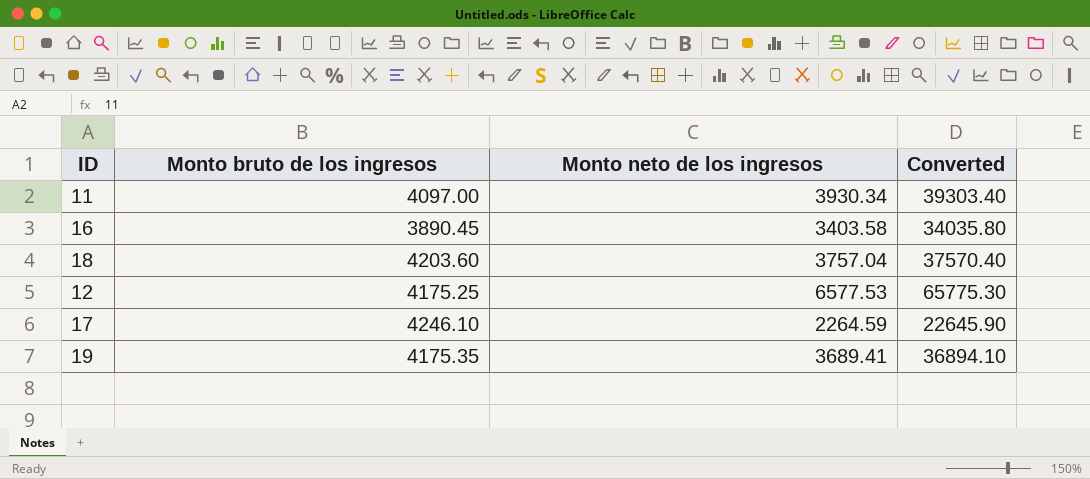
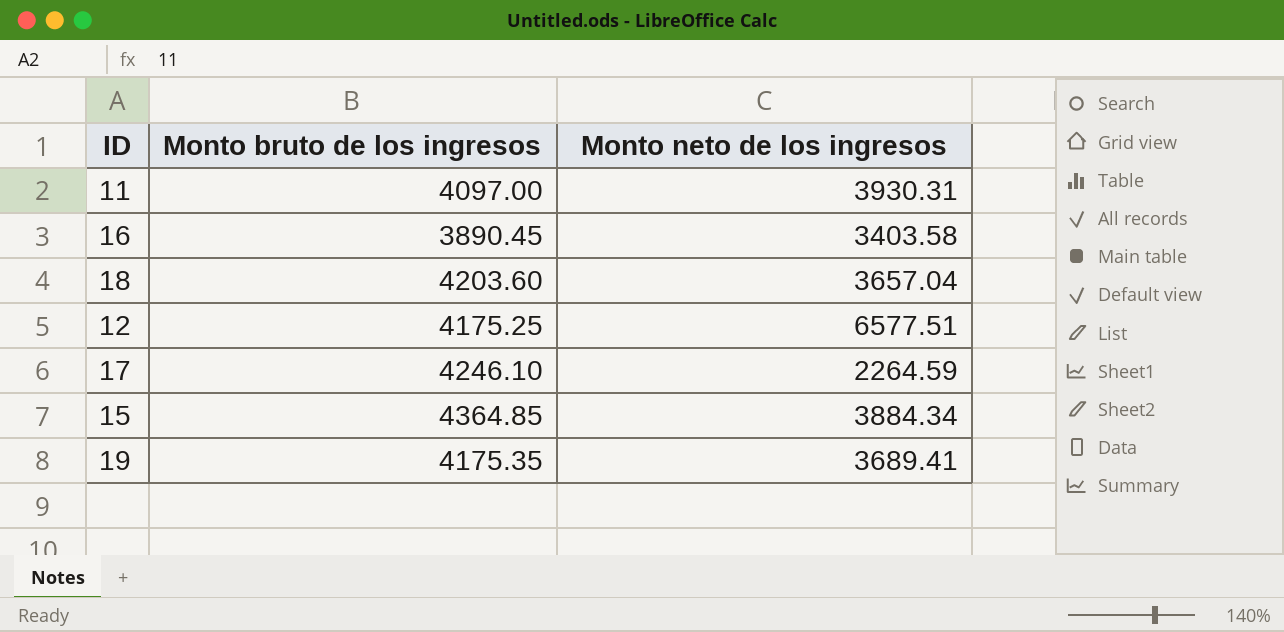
column Converted | formula: [Monto neto de los ingresos] * 10 -> none
11 | Monto neto de los ingresos: 3930.34 -> 3930.31
18 | Monto neto de los ingresos: 3757.04 -> 3657.04
12 | Monto neto de los ingresos: 6577.53 -> 6577.51
row 15: none -> 4364.85 | 3884.34

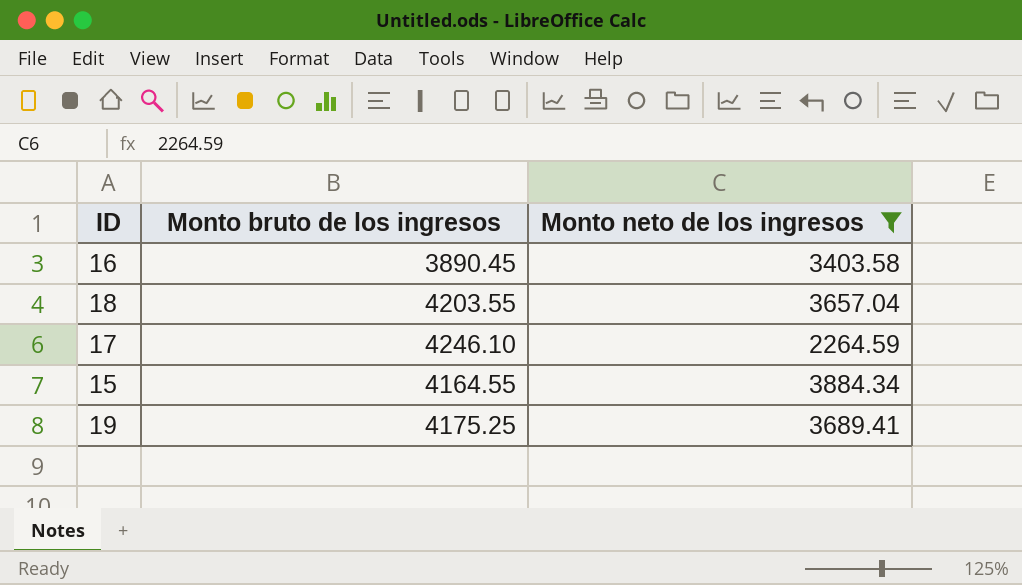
filter: none -> Monto neto de los ingresos <= 3884.34
18 | Monto bruto de los ingresos: 4203.60 -> 4203.55
15 | Monto bruto de los ingresos: 4364.85 -> 4164.55
19 | Monto bruto de los ingresos: 4175.35 -> 4175.25

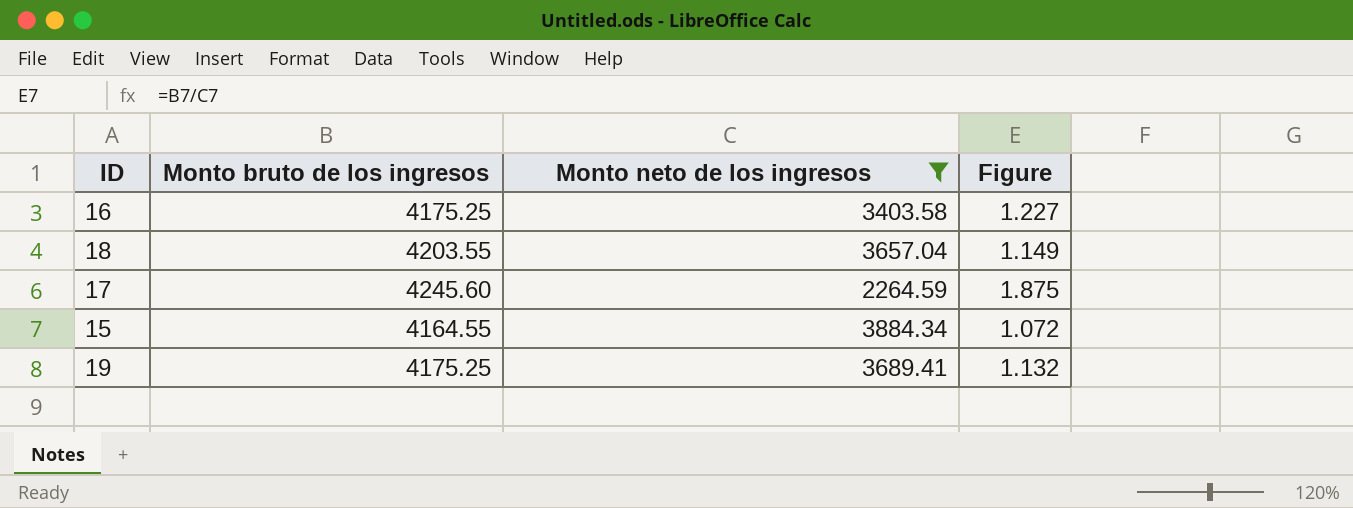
column Figure | formula: none -> [Monto bruto de los ingresos] / [Monto neto de los ingresos]
16 | Monto bruto de los ingresos: 3890.45 -> 4175.25
17 | Monto bruto de los ingresos: 4246.10 -> 4245.60

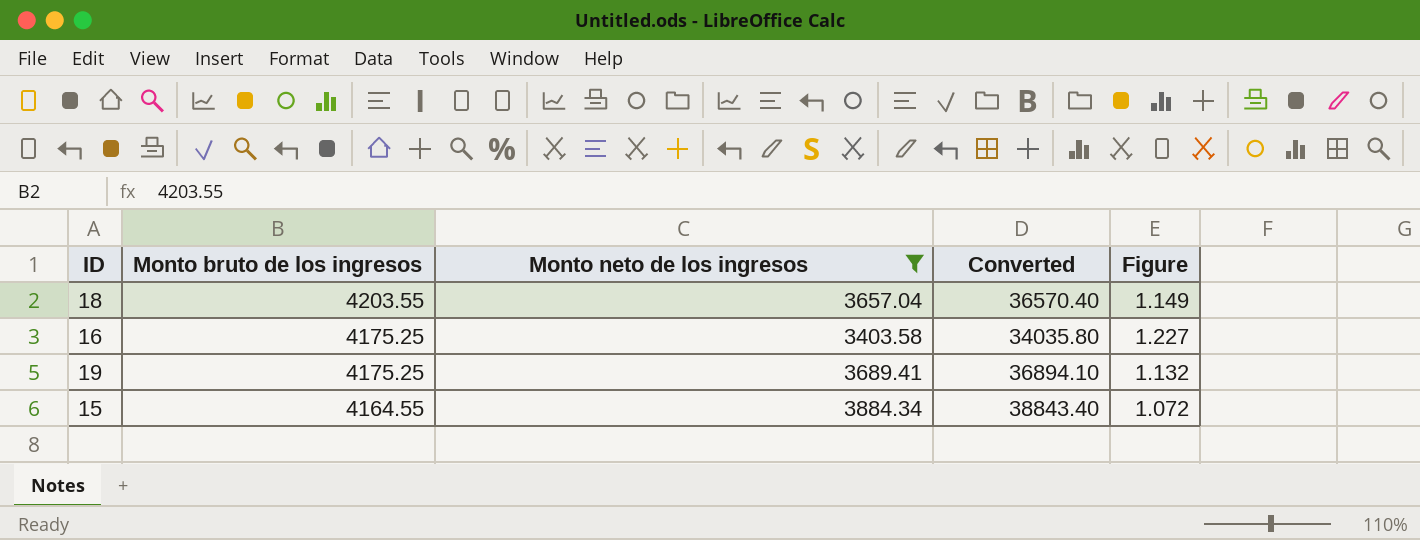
row order: none -> Monto bruto de los ingresos descending
column Converted | formula: none -> [Monto neto de los ingresos] * 10
row 17: 4245.60 | 2264.59 | 1.875 -> none

